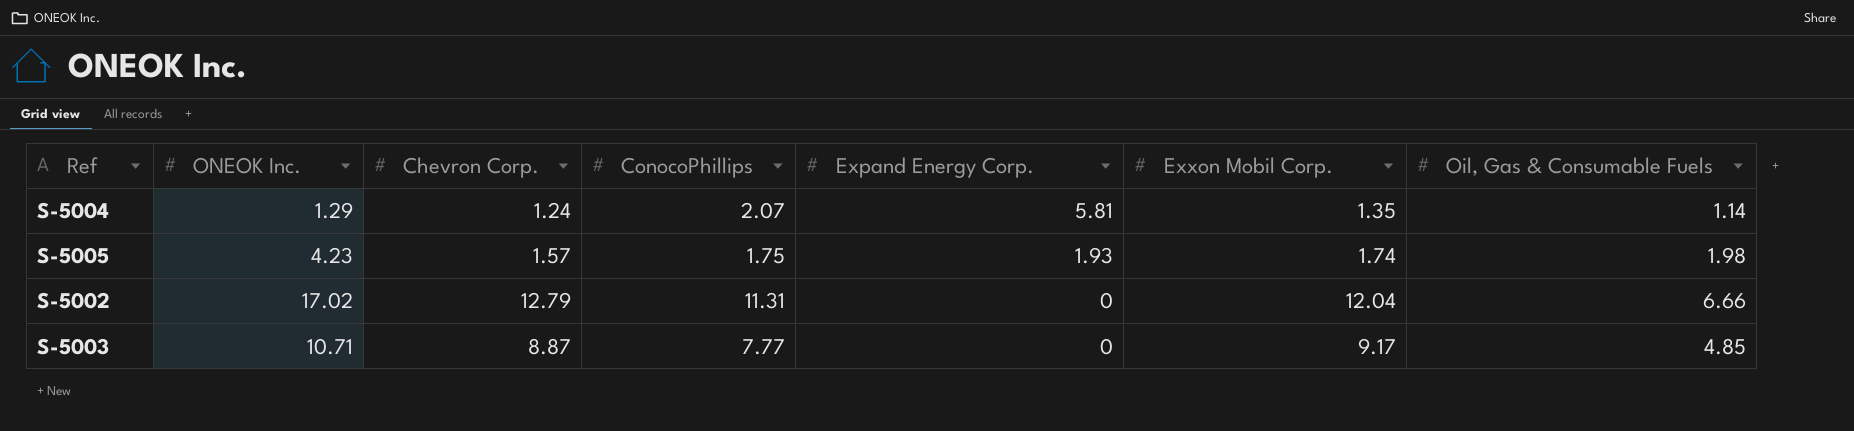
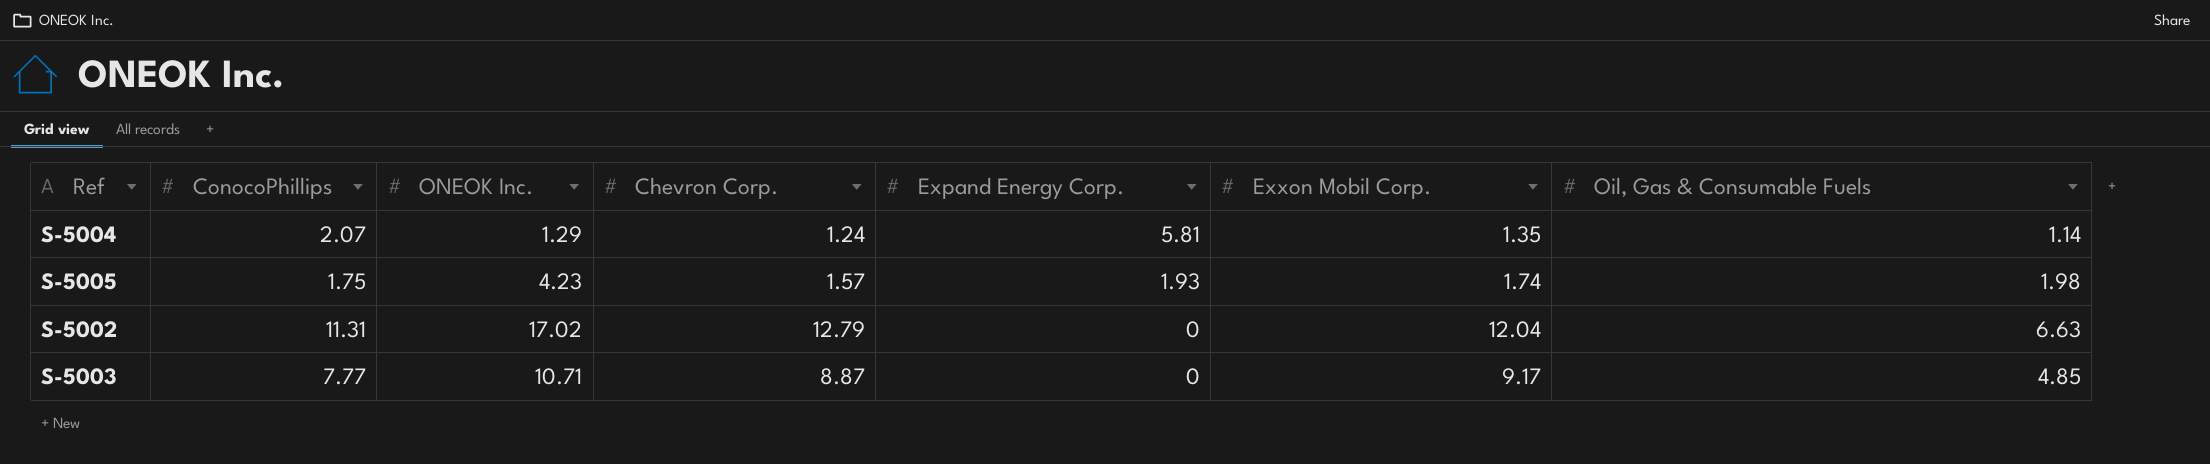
column ConocoPhillips | position: 4 -> 2
S-5002 | Oil, Gas & Consumable Fuels: 6.66 -> 6.63

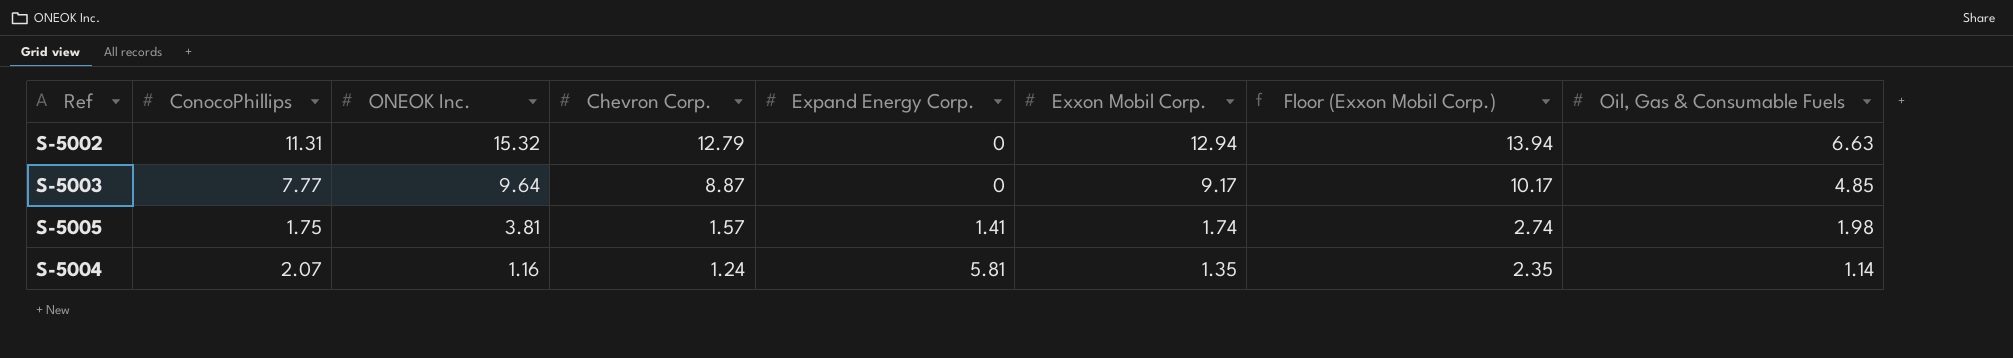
row order: Expand Energy Corp. descending -> ONEOK Inc. descending
column Floor (Exxon Mobil Corp.) | formula: none -> [Exxon Mobil Corp.] + 1
S-5002 | ONEOK Inc.: 17.02 -> 15.32
S-5002 | Exxon Mobil Corp.: 12.04 -> 12.94
S-5003 | ONEOK Inc.: 10.71 -> 9.64
S-5005 | ONEOK Inc.: 4.23 -> 3.81
S-5005 | Expand Energy Corp.: 1.93 -> 1.41
S-5004 | ONEOK Inc.: 1.29 -> 1.16

